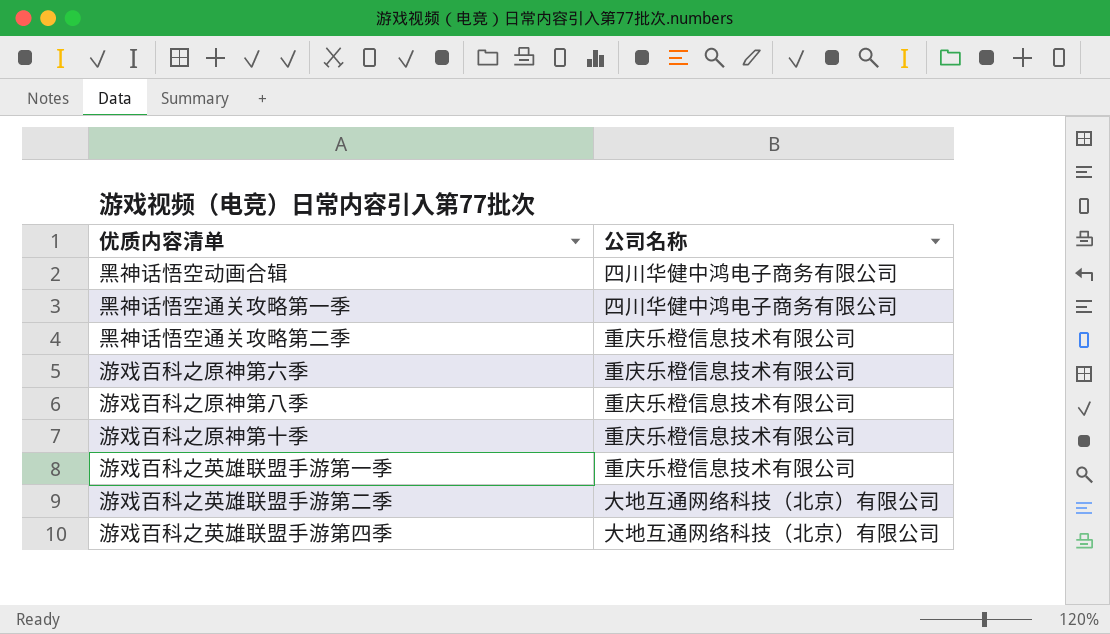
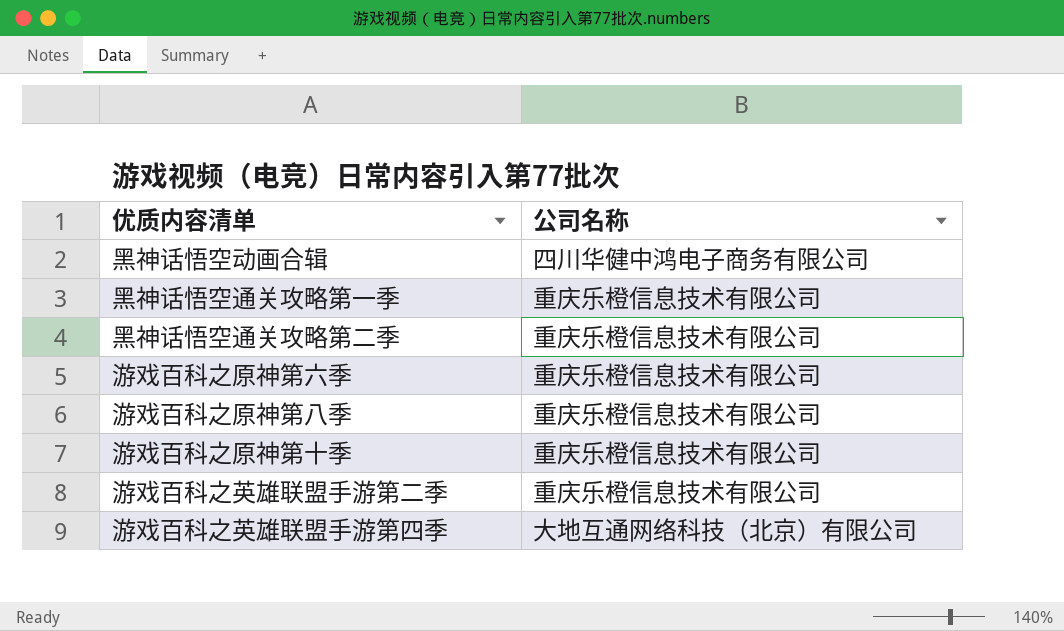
row 游戏百科之英雄联盟手游第一季: 重庆乐橙信息技术有限公司 -> none
黑神话悟空通关攻略第一季 | 公司名称: 四川华健中鸿电子商务有限公司 -> 重庆乐橙信息技术有限公司
游戏百科之英雄联盟手游第二季 | 公司名称: 大地互通网络科技（北京）有限公司 -> 重庆乐橙信息技术有限公司

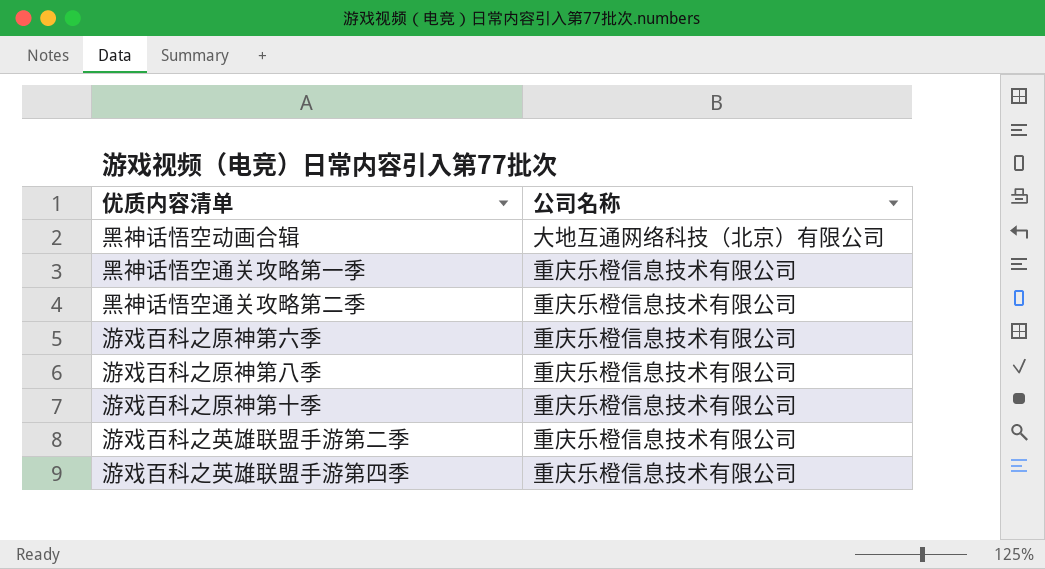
黑神话悟空动画合辑 | 公司名称: 四川华健中鸿电子商务有限公司 -> 大地互通网络科技（北京）有限公司
游戏百科之英雄联盟手游第四季 | 公司名称: 大地互通网络科技（北京）有限公司 -> 重庆乐橙信息技术有限公司

